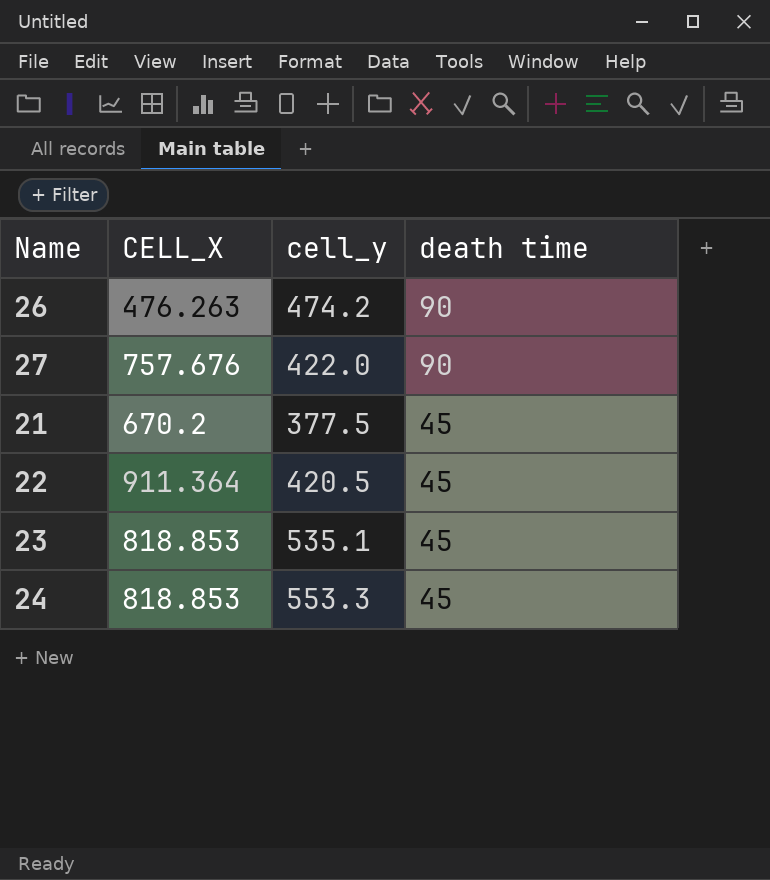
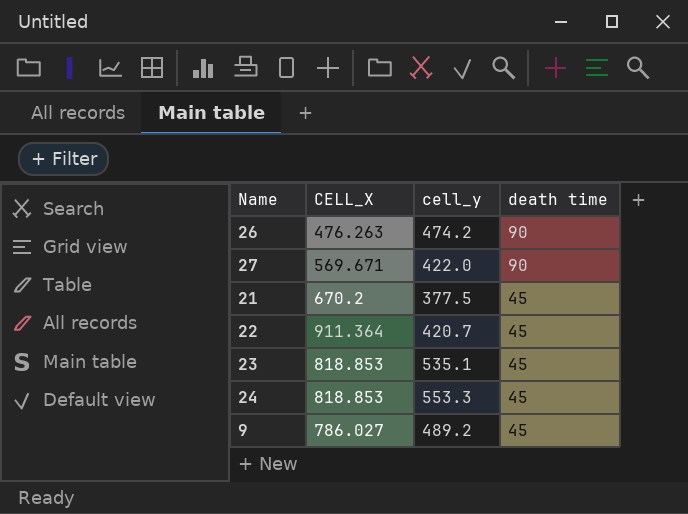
27 | CELL_X: 757.676 -> 569.671
22 | cell_y: 420.5 -> 420.7
row 9: none -> 786.027 | 489.2 | 45

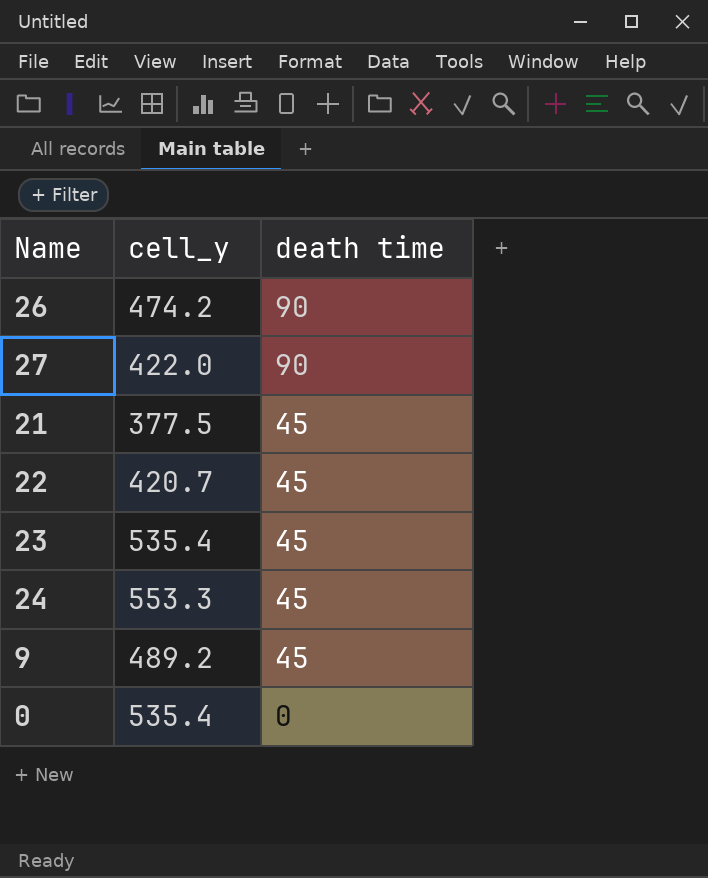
column CELL_X | position: 2 -> none
23 | cell_y: 535.1 -> 535.4
row 0: none -> 535.4 | 0

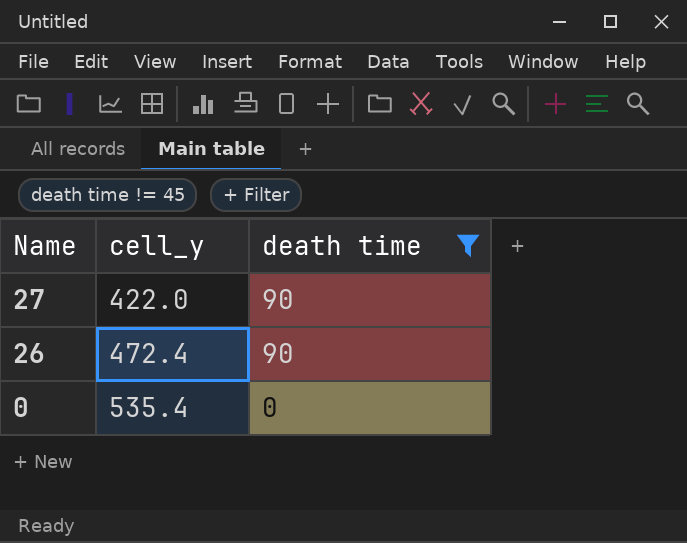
filter: none -> death time != 45
row order: death time descending -> Name descending
26 | cell_y: 474.2 -> 472.4

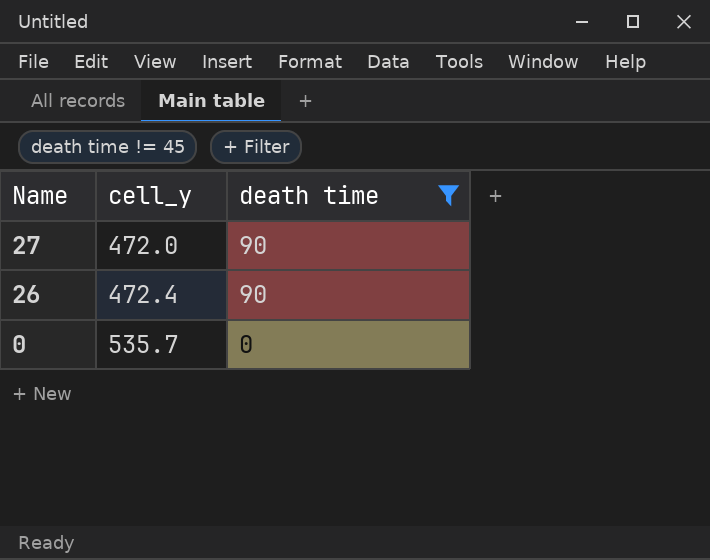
27 | cell_y: 422.0 -> 472.0
0 | cell_y: 535.4 -> 535.7

